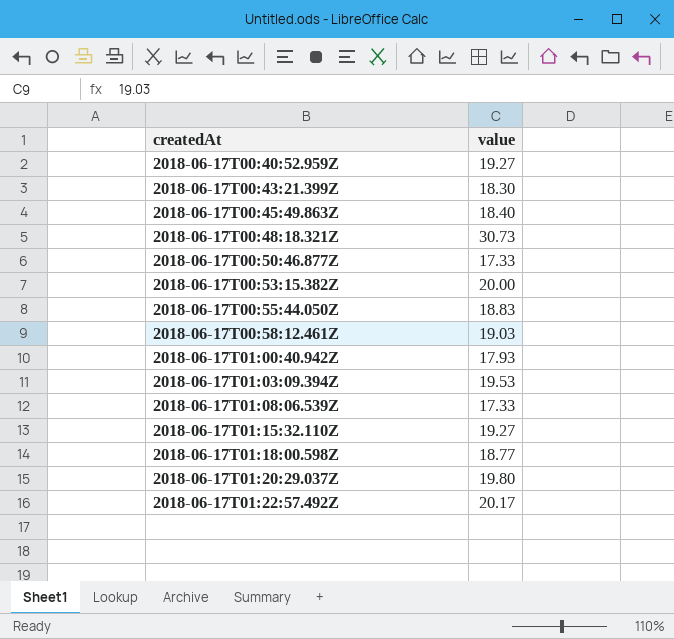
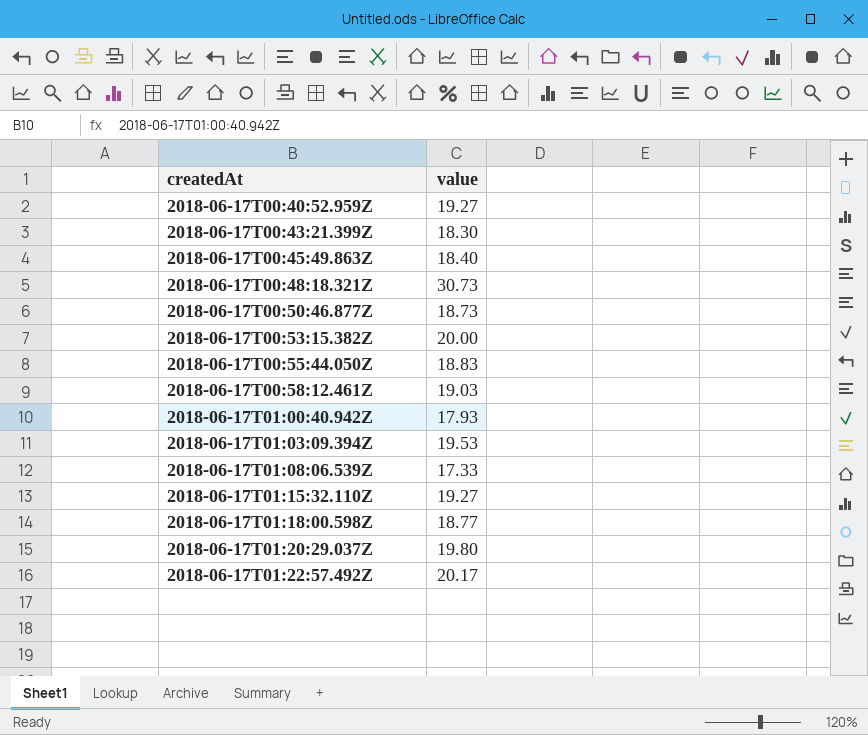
2018-06-17T00:50:46.877Z | value: 17.33 -> 18.73

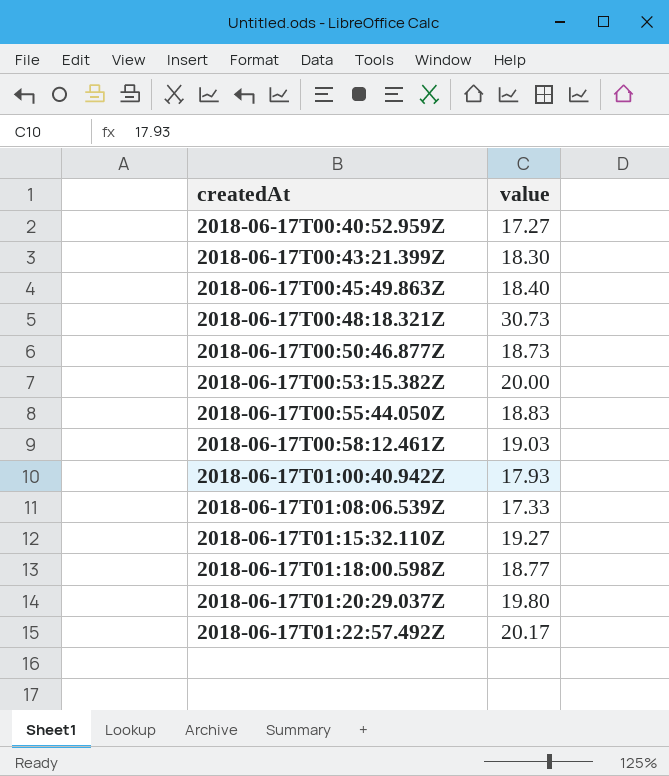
row 2018-06-17T01:03:09.394Z: 19.53 -> none
2018-06-17T00:40:52.959Z | value: 19.27 -> 17.27

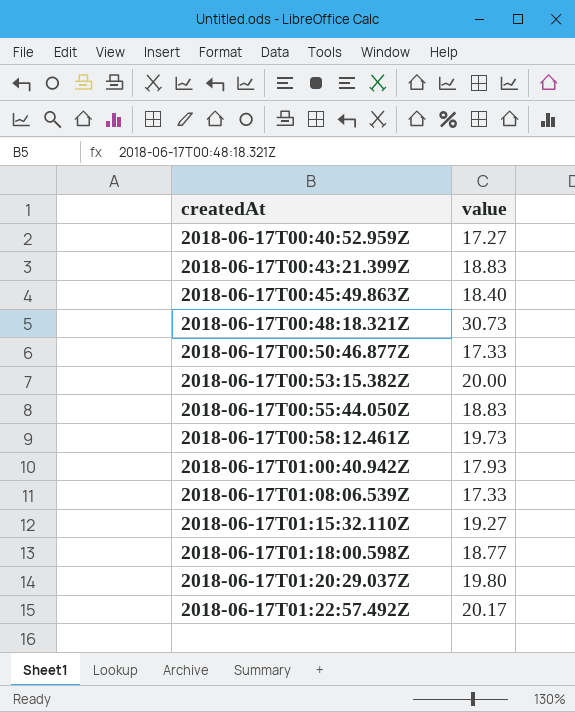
2018-06-17T00:43:21.399Z | value: 18.30 -> 18.83
2018-06-17T00:50:46.877Z | value: 18.73 -> 17.33
2018-06-17T00:58:12.461Z | value: 19.03 -> 19.73

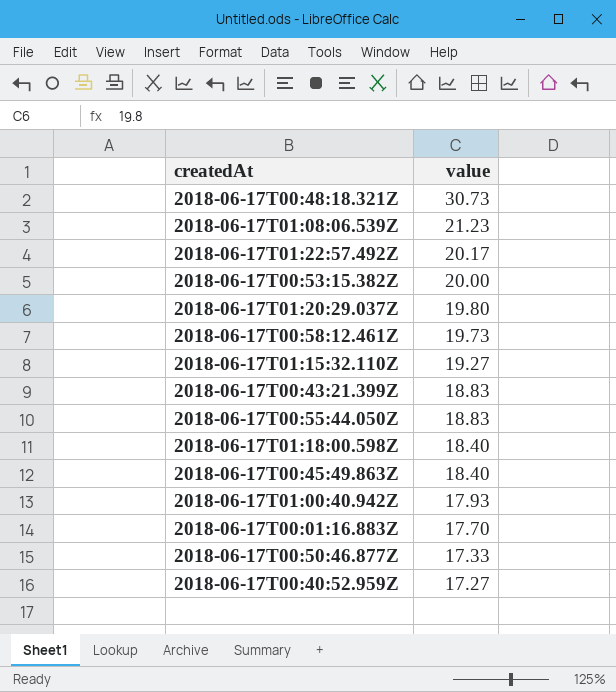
row order: createdAt ascending -> value descending
2018-06-17T01:08:06.539Z | value: 17.33 -> 21.23
2018-06-17T01:18:00.598Z | value: 18.77 -> 18.40
row 2018-06-17T00:01:16.883Z: none -> 17.70

